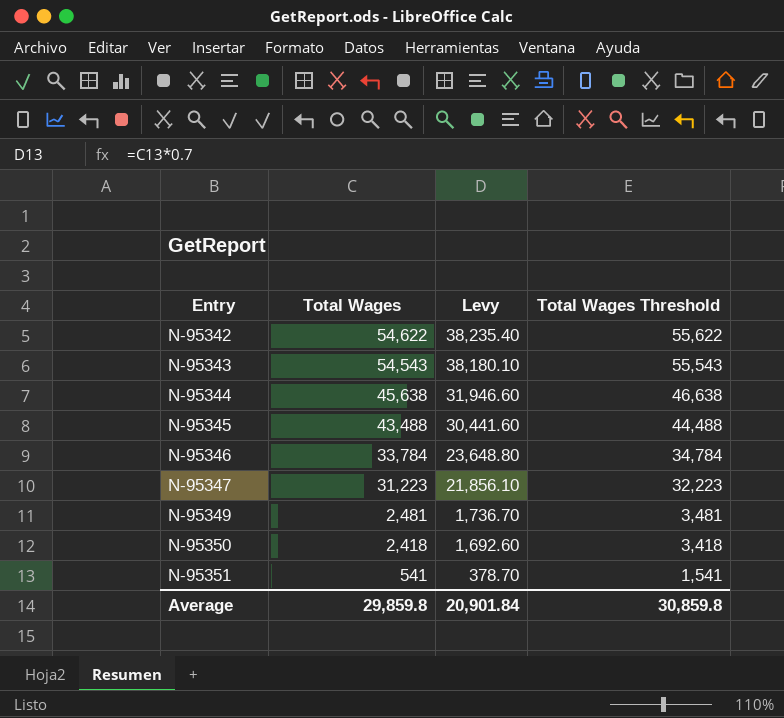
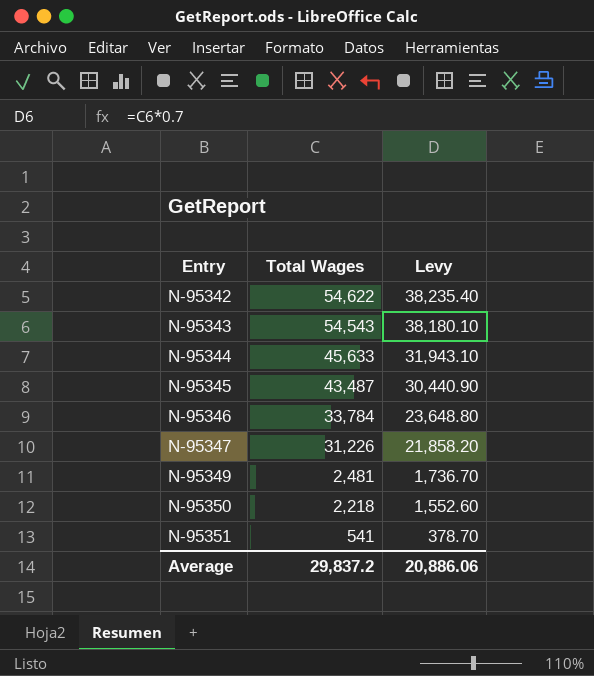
column Total Wages Threshold | formula: [Total Wages] + 1000 -> none
N-95344 | Total Wages: 45,638 -> 45,633
N-95344 | Levy: 31,946.60 -> 31,943.10
N-95345 | Total Wages: 43,488 -> 43,487
N-95345 | Levy: 30,441.60 -> 30,440.90
N-95347 | Total Wages: 31,223 -> 31,226
N-95347 | Levy: 21,856.10 -> 21,858.20
N-95350 | Total Wages: 2,418 -> 2,218
N-95350 | Levy: 1,692.60 -> 1,552.60
Average | Total Wages: 29,859.8 -> 29,837.2
Average | Levy: 20,901.84 -> 20,886.06

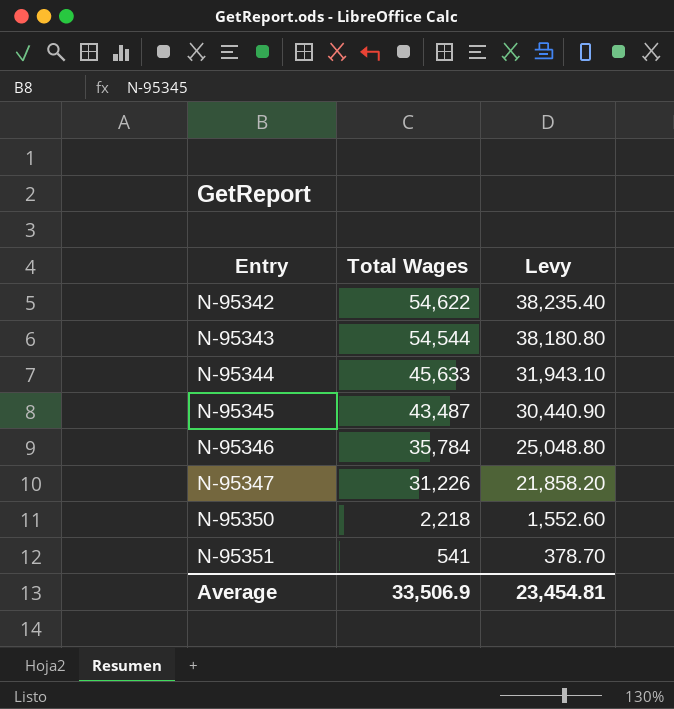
row N-95349: 2,481 | 1,736.70 -> none
N-95343 | Total Wages: 54,543 -> 54,544
N-95343 | Levy: 38,180.10 -> 38,180.80
N-95346 | Total Wages: 33,784 -> 35,784
N-95346 | Levy: 23,648.80 -> 25,048.80
Average | Total Wages: 29,837.2 -> 33,506.9
Average | Levy: 20,886.06 -> 23,454.81

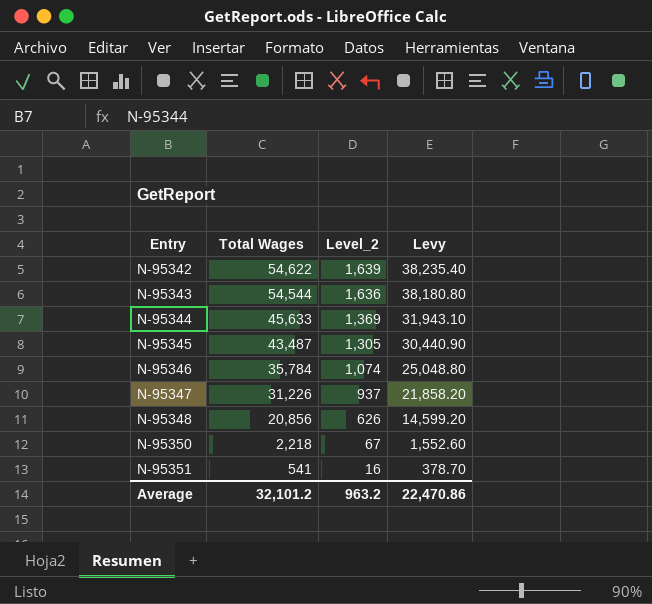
column Level_2 | formula: none -> [Total Wages] * 0.03
row N-95348: none -> 20,856 | 626 | 14,599.20
Average | Total Wages: 33,506.9 -> 32,101.2
Average | Levy: 23,454.81 -> 22,470.86

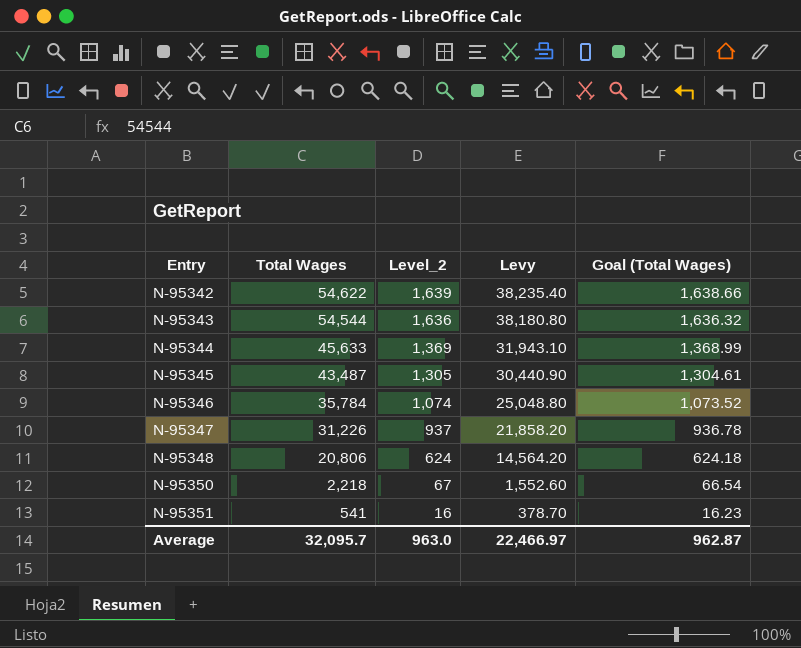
column Goal (Total Wages) | formula: none -> [Total Wages] * 0.03
N-95348 | Total Wages: 20,856 -> 20,806
N-95348 | Level_2: 626 -> 624
N-95348 | Levy: 14,599.20 -> 14,564.20
Average | Total Wages: 32,101.2 -> 32,095.7
Average | Level_2: 963.2 -> 963.0
Average | Levy: 22,470.86 -> 22,466.97

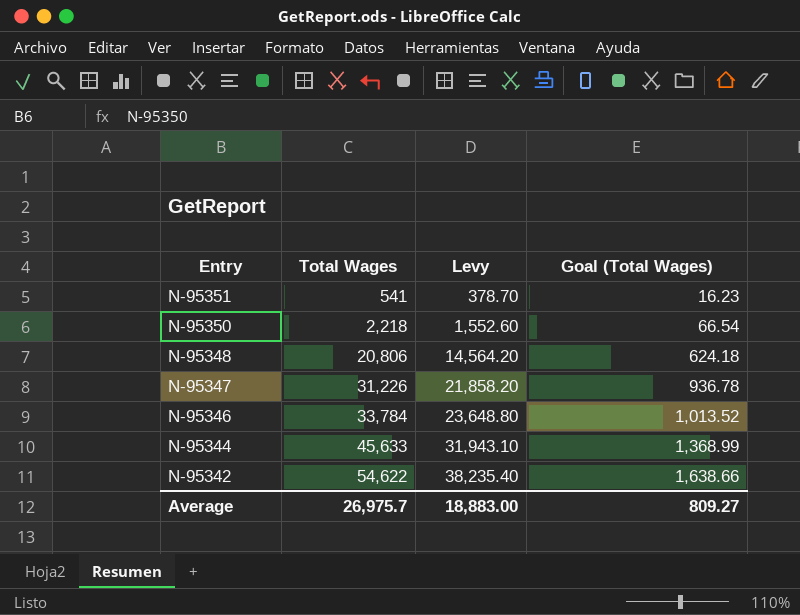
row order: Entry ascending -> Entry descending
column Level_2 | formula: [Total Wages] * 0.03 -> none
row N-95343: 54,544 | 1,636 | 38,180.80 | 1,636.32 -> none
row N-95345: 43,487 | 1,305 | 30,440.90 | 1,304.61 -> none
N-95346 | Total Wages: 35,784 -> 33,784
N-95346 | Levy: 25,048.80 -> 23,648.80
N-95346 | Goal (Total Wages): 1,073.52 -> 1,013.52
Average | Total Wages: 32,095.7 -> 26,975.7
Average | Levy: 22,466.97 -> 18,883.00
Average | Goal (Total Wages): 962.87 -> 809.27

